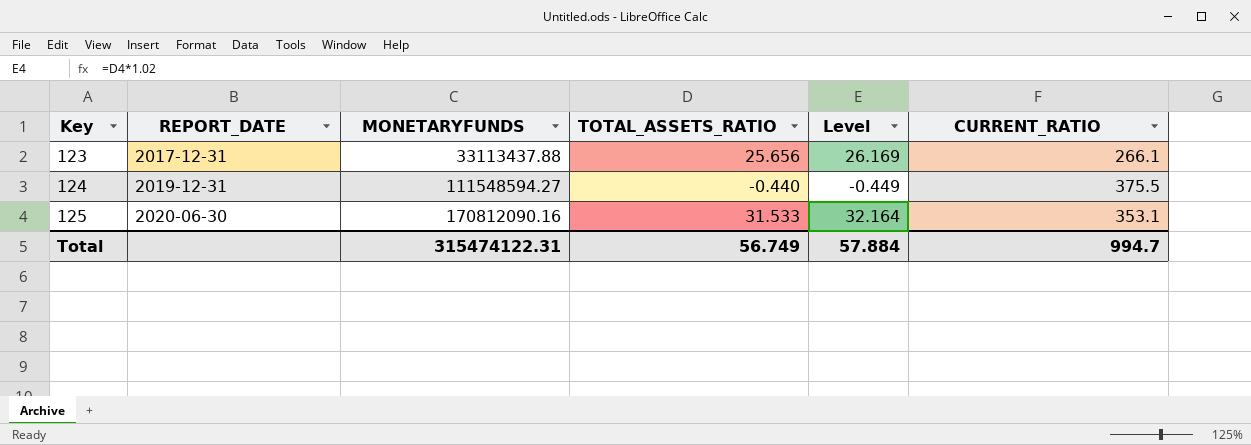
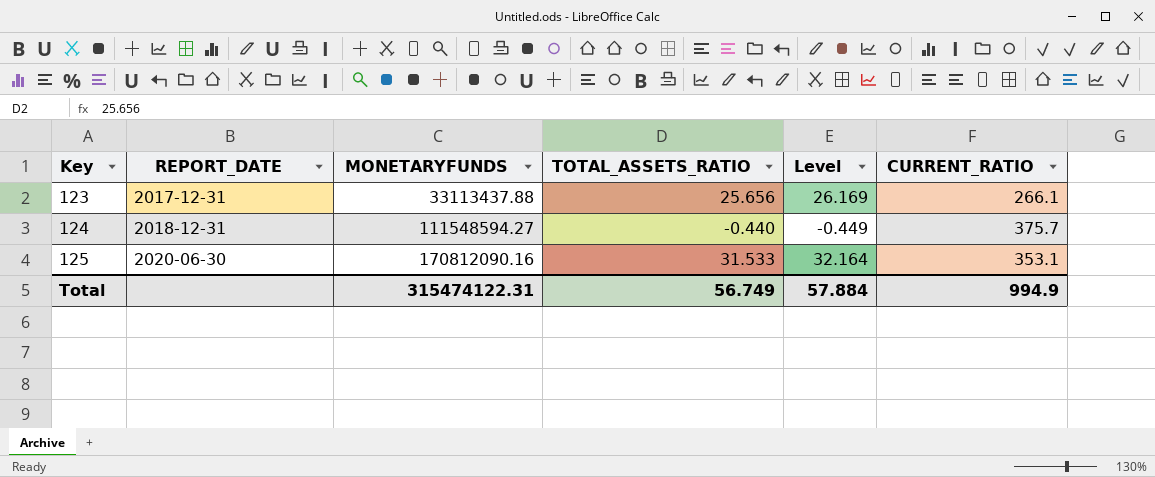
124 | REPORT_DATE: 2019-12-31 -> 2018-12-31
124 | CURRENT_RATIO: 375.5 -> 375.7
Total | CURRENT_RATIO: 994.7 -> 994.9

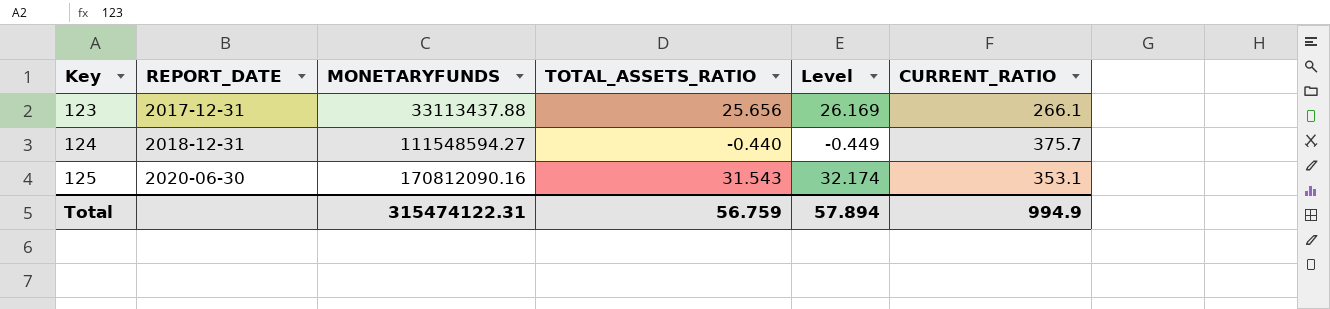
125 | TOTAL_ASSETS_RATIO: 31.533 -> 31.543
125 | Level: 32.164 -> 32.174
Total | TOTAL_ASSETS_RATIO: 56.749 -> 56.759
Total | Level: 57.884 -> 57.894

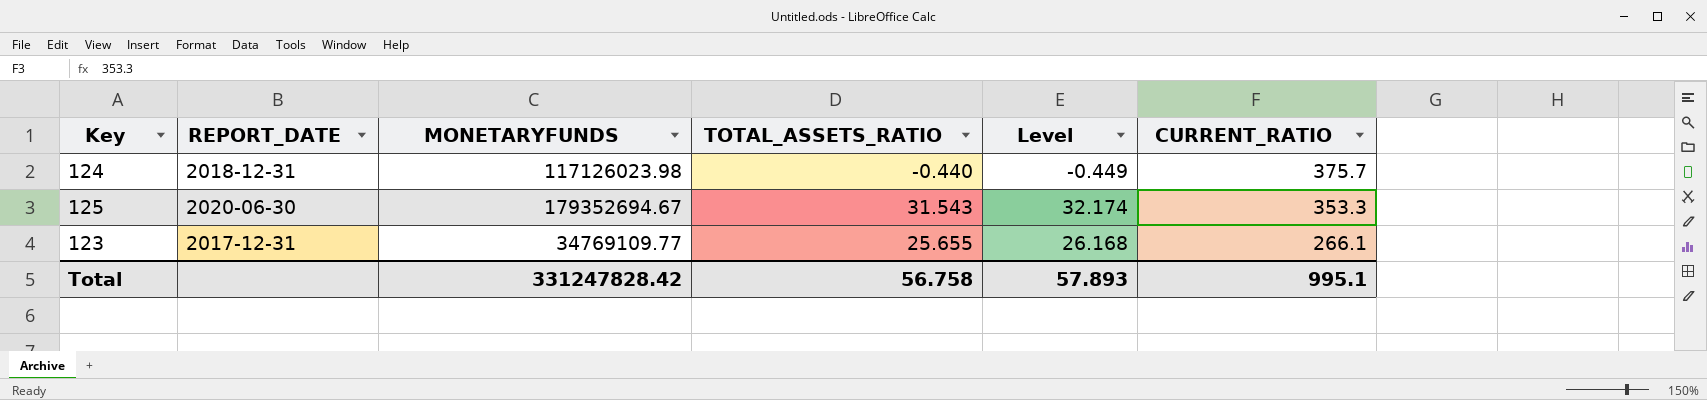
row order: Key ascending -> CURRENT_RATIO descending
124 | MONETARYFUNDS: 111548594.27 -> 117126023.98
125 | MONETARYFUNDS: 170812090.16 -> 179352694.67
125 | CURRENT_RATIO: 353.1 -> 353.3
123 | MONETARYFUNDS: 33113437.88 -> 34769109.77
123 | TOTAL_ASSETS_RATIO: 25.656 -> 25.655
123 | Level: 26.169 -> 26.168
Total | MONETARYFUNDS: 315474122.31 -> 331247828.42
Total | TOTAL_ASSETS_RATIO: 56.759 -> 56.758
Total | Level: 57.894 -> 57.893
Total | CURRENT_RATIO: 994.9 -> 995.1

